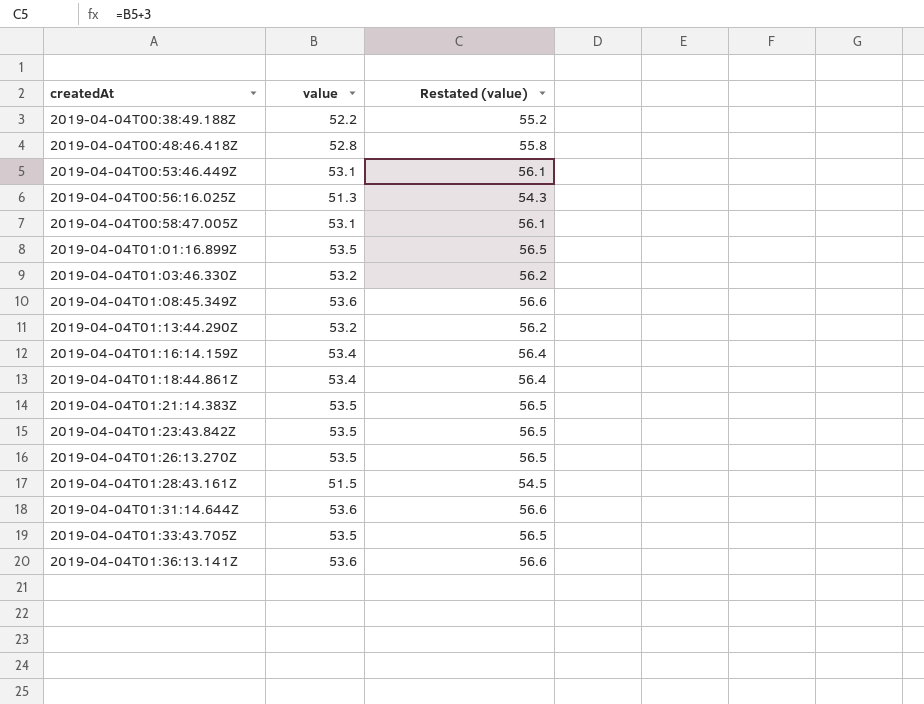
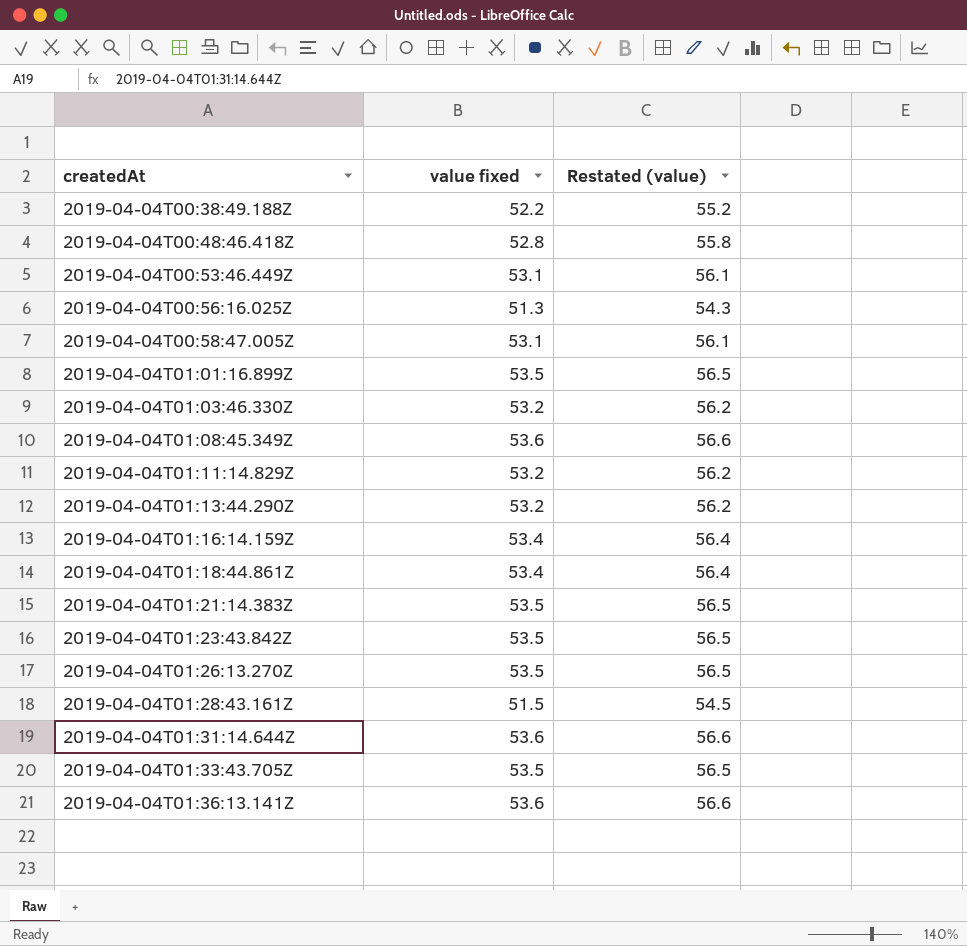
column name: value -> value fixed
row 2019-04-04T01:11:14.829Z: none -> 53.2 | 56.2

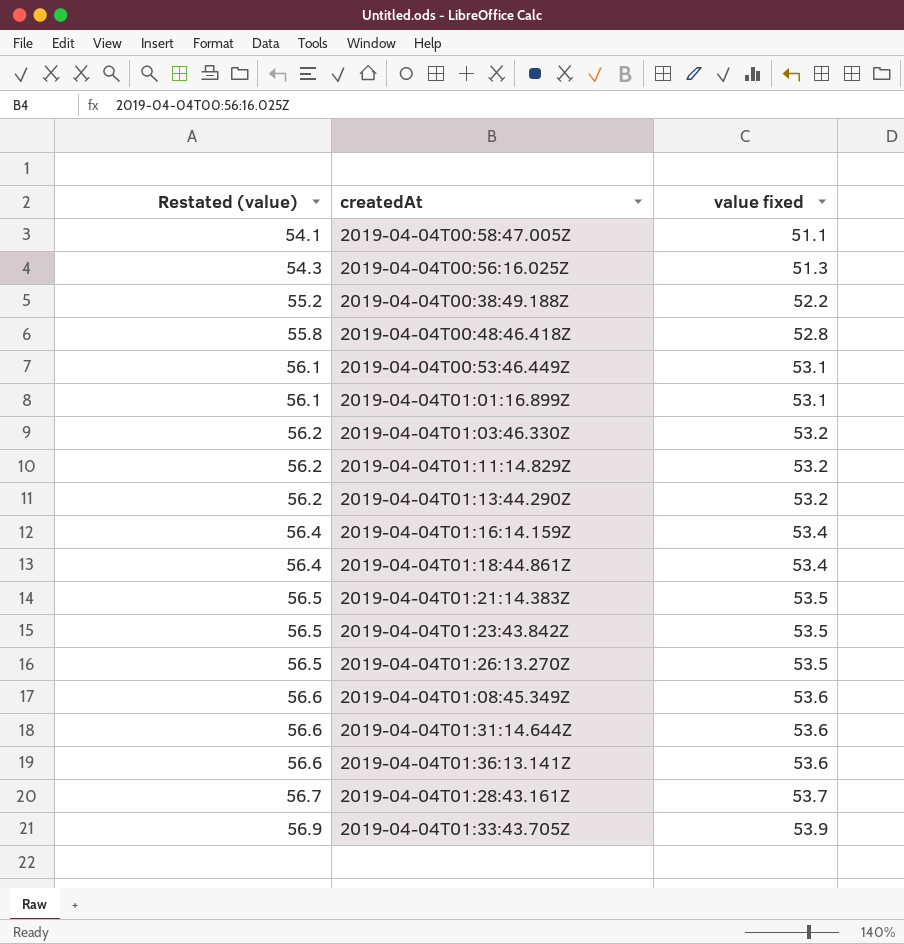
row order: createdAt ascending -> Restated (value) ascending
column Restated (value) | position: 3 -> 1
2019-04-04T00:58:47.005Z | Restated (value): 56.1 -> 54.1
2019-04-04T00:58:47.005Z | value fixed: 53.1 -> 51.1
2019-04-04T01:01:16.899Z | Restated (value): 56.5 -> 56.1
2019-04-04T01:01:16.899Z | value fixed: 53.5 -> 53.1
2019-04-04T01:28:43.161Z | Restated (value): 54.5 -> 56.7
2019-04-04T01:28:43.161Z | value fixed: 51.5 -> 53.7
2019-04-04T01:33:43.705Z | Restated (value): 56.5 -> 56.9
2019-04-04T01:33:43.705Z | value fixed: 53.5 -> 53.9

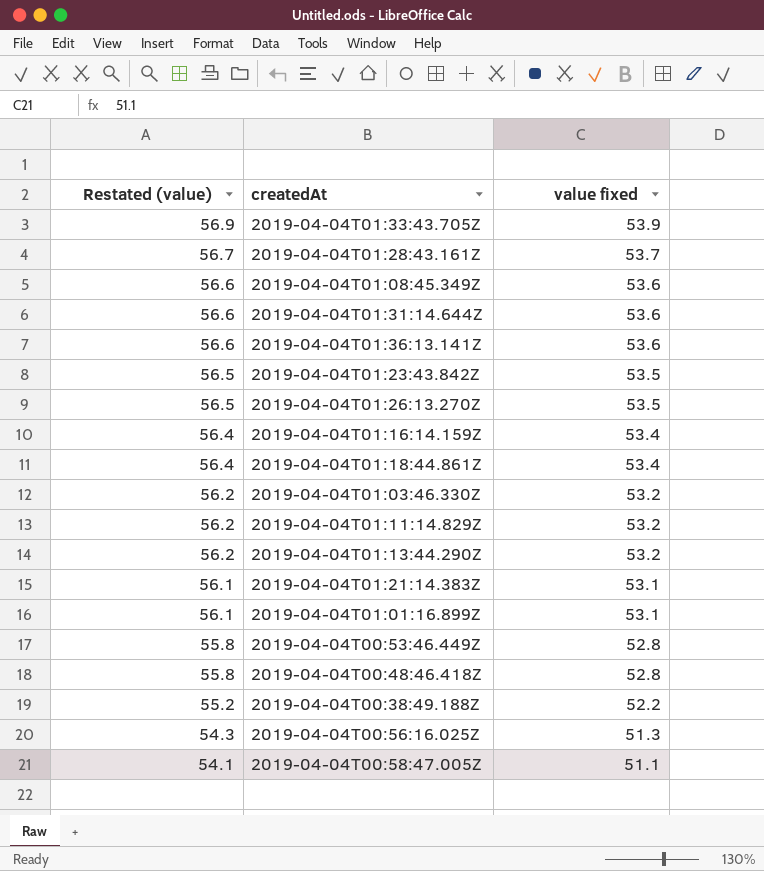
row order: Restated (value) ascending -> Restated (value) descending
2019-04-04T01:21:14.383Z | Restated (value): 56.5 -> 56.1
2019-04-04T01:21:14.383Z | value fixed: 53.5 -> 53.1
2019-04-04T00:53:46.449Z | Restated (value): 56.1 -> 55.8
2019-04-04T00:53:46.449Z | value fixed: 53.1 -> 52.8

